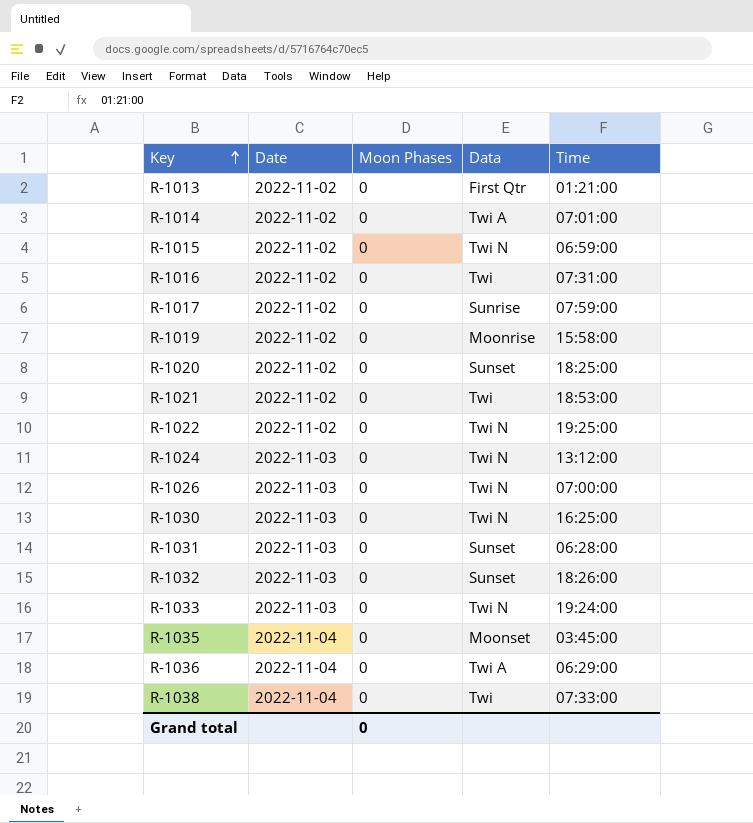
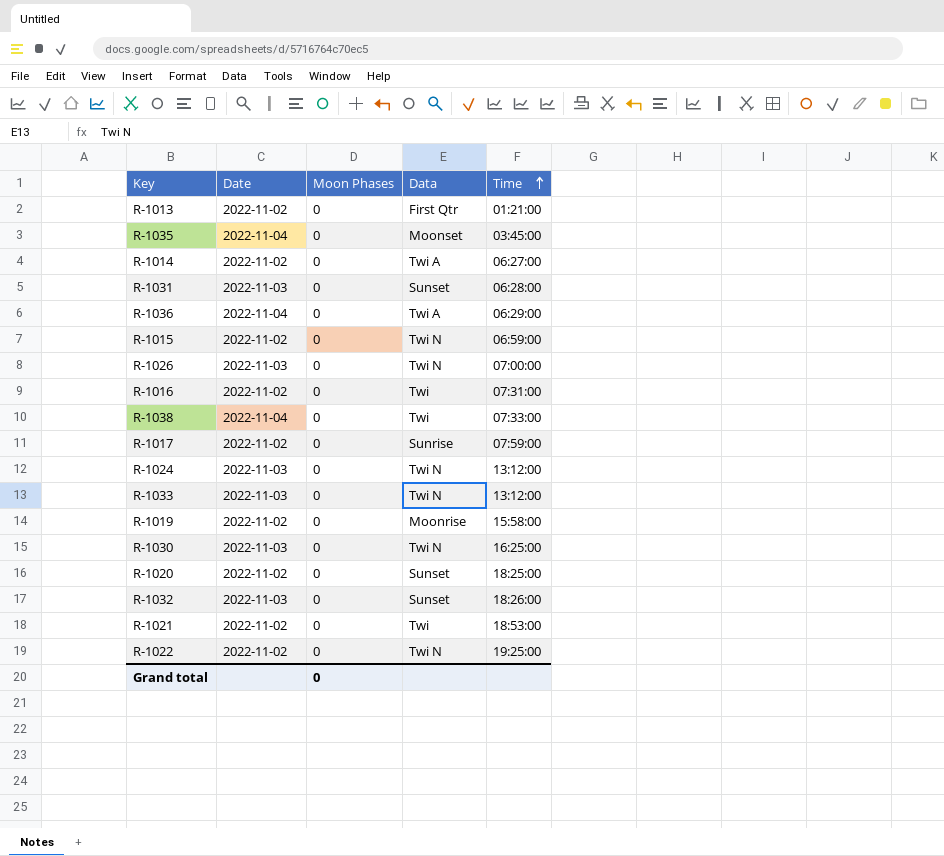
row order: Key ascending -> Time ascending
R-1014 | Time: 07:01:00 -> 06:27:00
R-1033 | Time: 19:24:00 -> 13:12:00

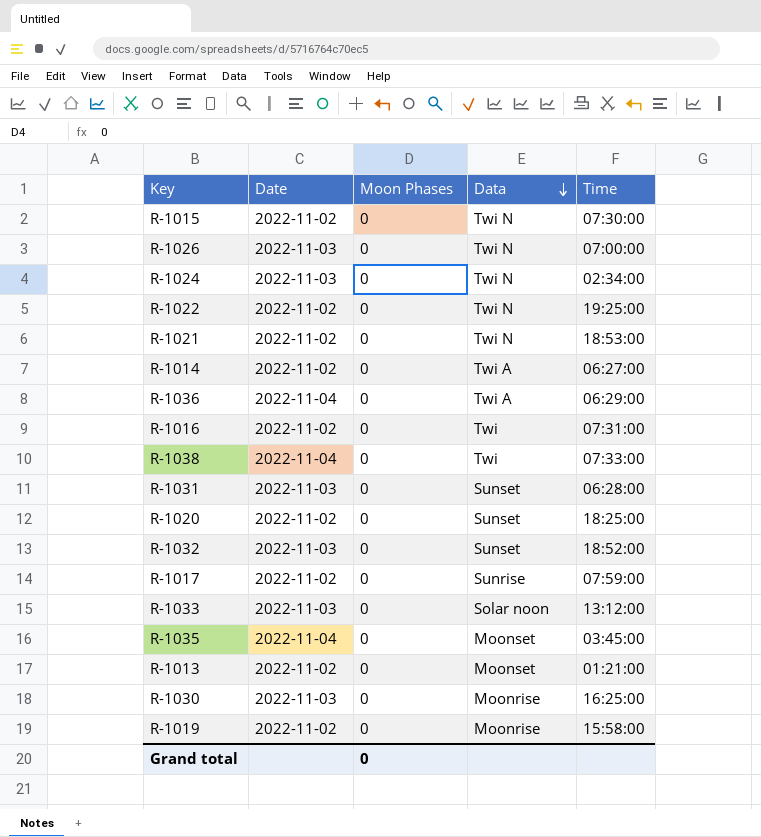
row order: Time ascending -> Data descending
R-1015 | Time: 06:59:00 -> 07:30:00
R-1024 | Time: 13:12:00 -> 02:34:00
R-1021 | Data: Twi -> Twi N
R-1032 | Time: 18:26:00 -> 18:52:00
R-1033 | Data: Twi N -> Solar noon
R-1013 | Data: First Qtr -> Moonset
R-1030 | Data: Twi N -> Moonrise

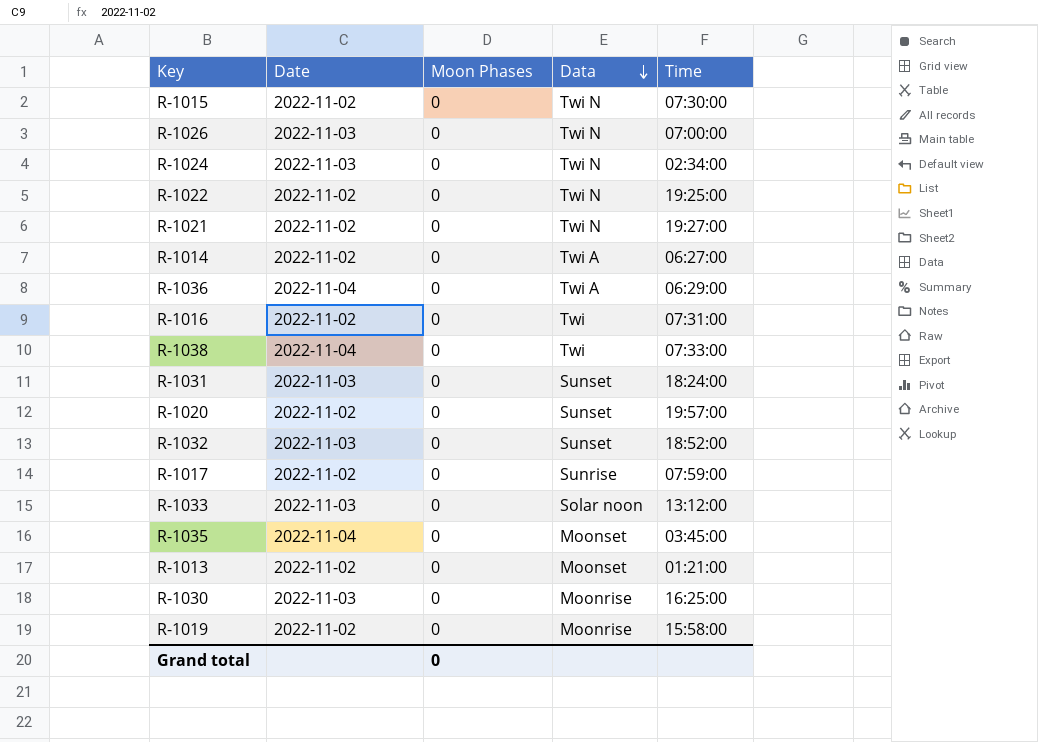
R-1021 | Time: 18:53:00 -> 19:27:00
R-1031 | Time: 06:28:00 -> 18:24:00
R-1020 | Time: 18:25:00 -> 19:57:00

